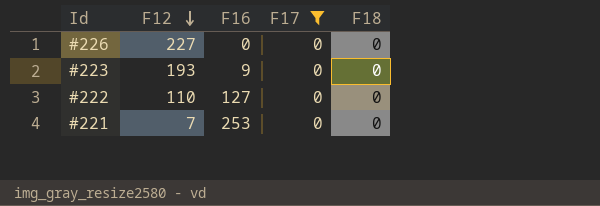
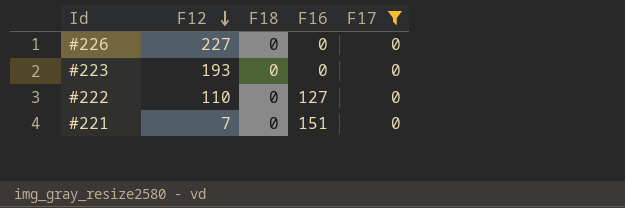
column F18 | position: 5 -> 3
#223 | F16: 9 -> 0
#221 | F16: 253 -> 151

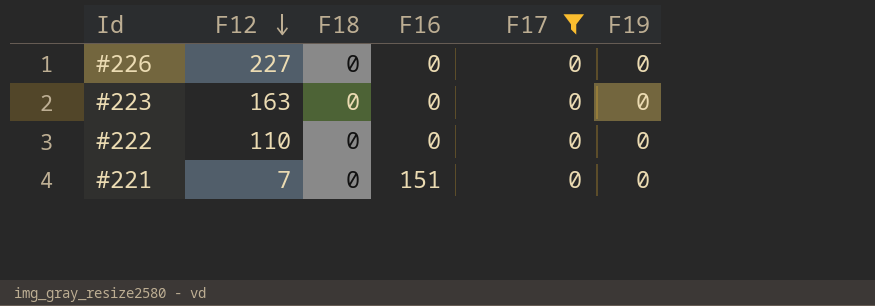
column F19 | position: none -> 6
#223 | F12: 193 -> 163
#222 | F16: 127 -> 0

